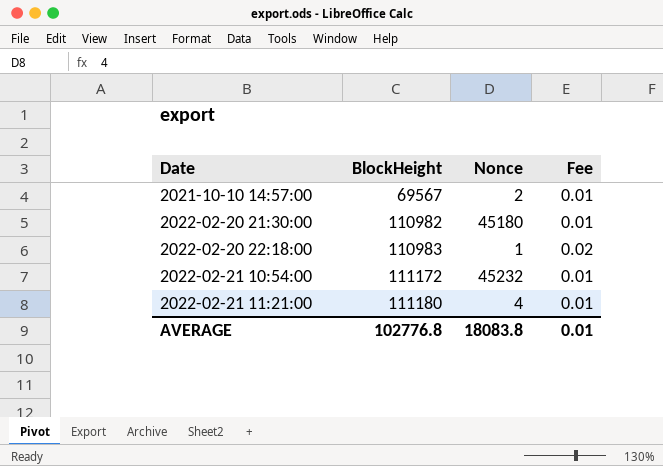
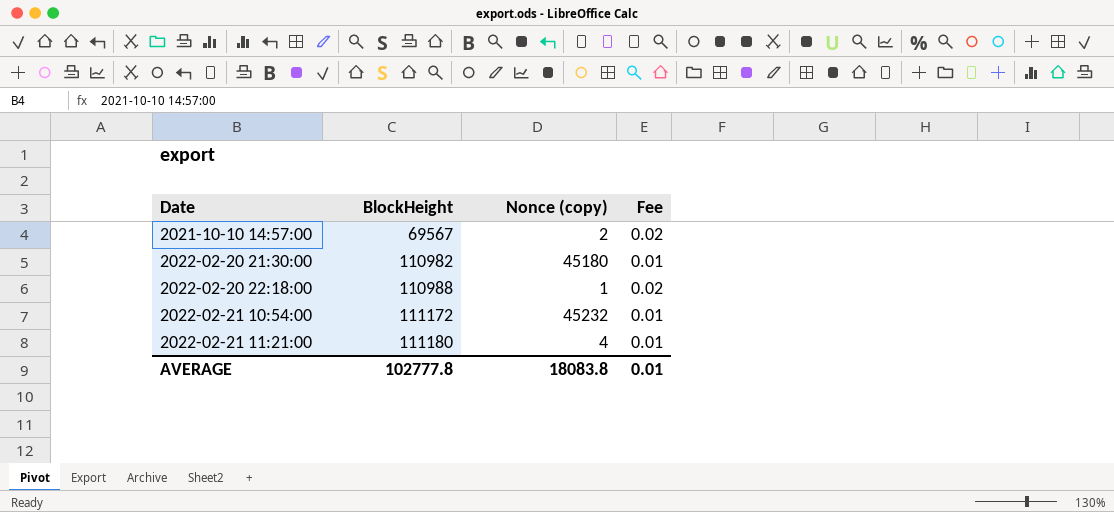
column name: Nonce -> Nonce (copy)
2021-10-10 14:57:00 | Fee: 0.01 -> 0.02
2022-02-20 22:18:00 | BlockHeight: 110983 -> 110988
AVERAGE | BlockHeight: 102776.8 -> 102777.8

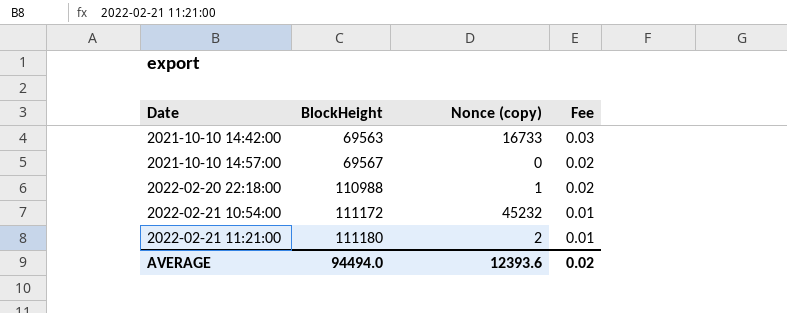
row 2022-02-20 21:30:00: 110982 | 45180 | 0.01 -> none
row 2021-10-10 14:42:00: none -> 69563 | 16733 | 0.03
2021-10-10 14:57:00 | Nonce (copy): 2 -> 0
2022-02-21 11:21:00 | Nonce (copy): 4 -> 2
AVERAGE | BlockHeight: 102777.8 -> 94494.0
AVERAGE | Nonce (copy): 18083.8 -> 12393.6
AVERAGE | Fee: 0.01 -> 0.02

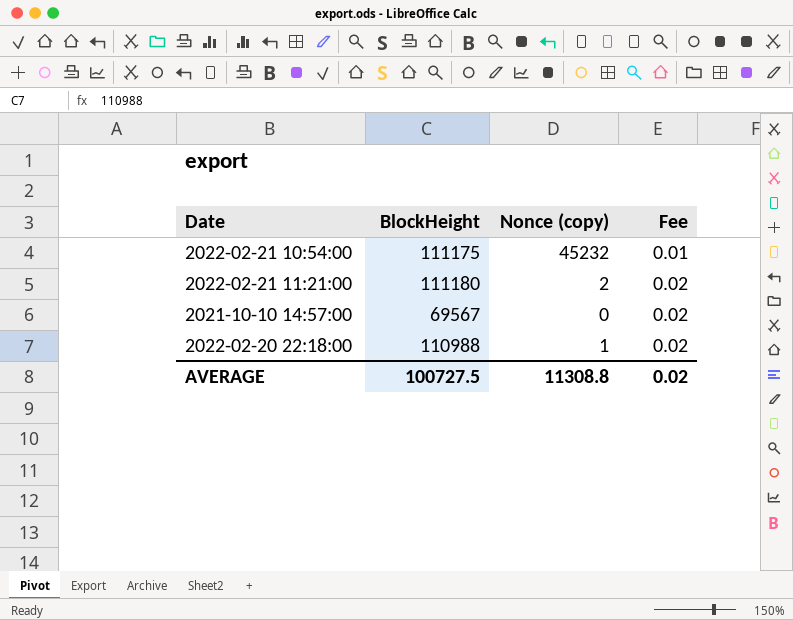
row order: Date ascending -> Fee ascending
row 2021-10-10 14:42:00: 69563 | 16733 | 0.03 -> none
2022-02-21 10:54:00 | BlockHeight: 111172 -> 111175
2022-02-21 11:21:00 | Fee: 0.01 -> 0.02
AVERAGE | BlockHeight: 94494.0 -> 100727.5
AVERAGE | Nonce (copy): 12393.6 -> 11308.8

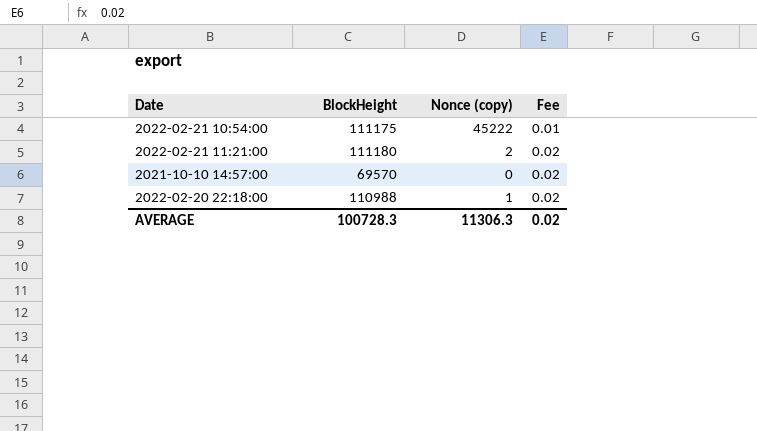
2022-02-21 10:54:00 | Nonce (copy): 45232 -> 45222
2021-10-10 14:57:00 | BlockHeight: 69567 -> 69570
AVERAGE | BlockHeight: 100727.5 -> 100728.3
AVERAGE | Nonce (copy): 11308.8 -> 11306.3

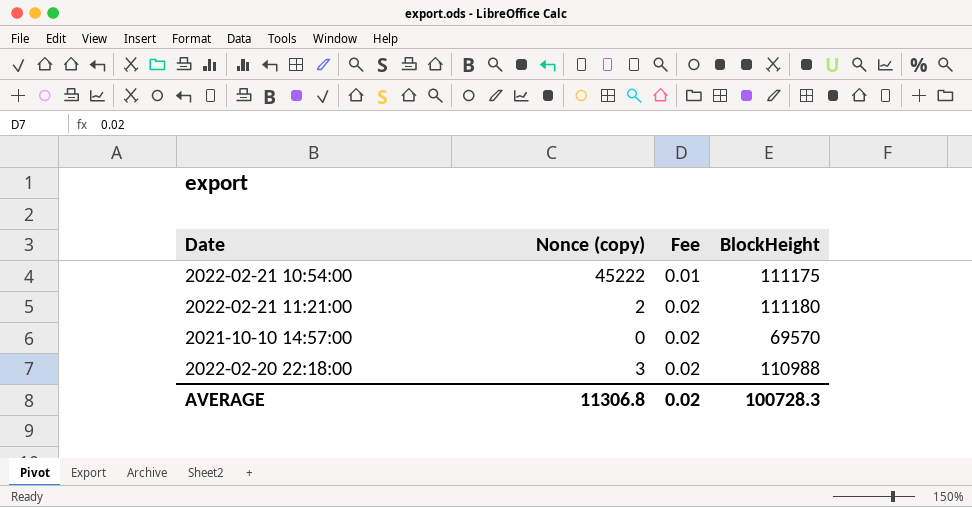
column BlockHeight | position: 2 -> 4
2022-02-20 22:18:00 | Nonce (copy): 1 -> 3
AVERAGE | Nonce (copy): 11306.3 -> 11306.8

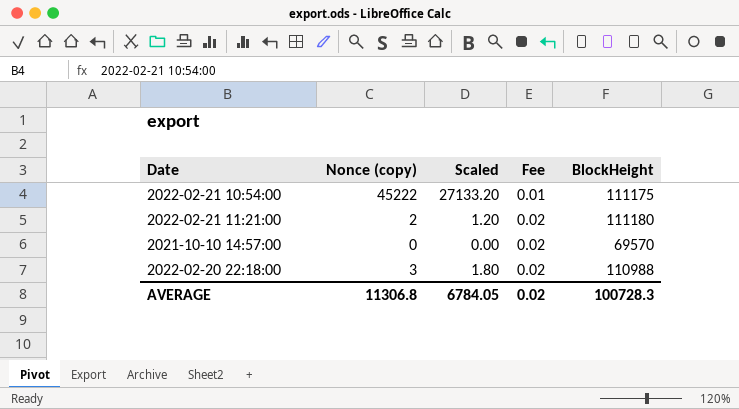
column Scaled | formula: none -> [Nonce (copy)] * 0.6

